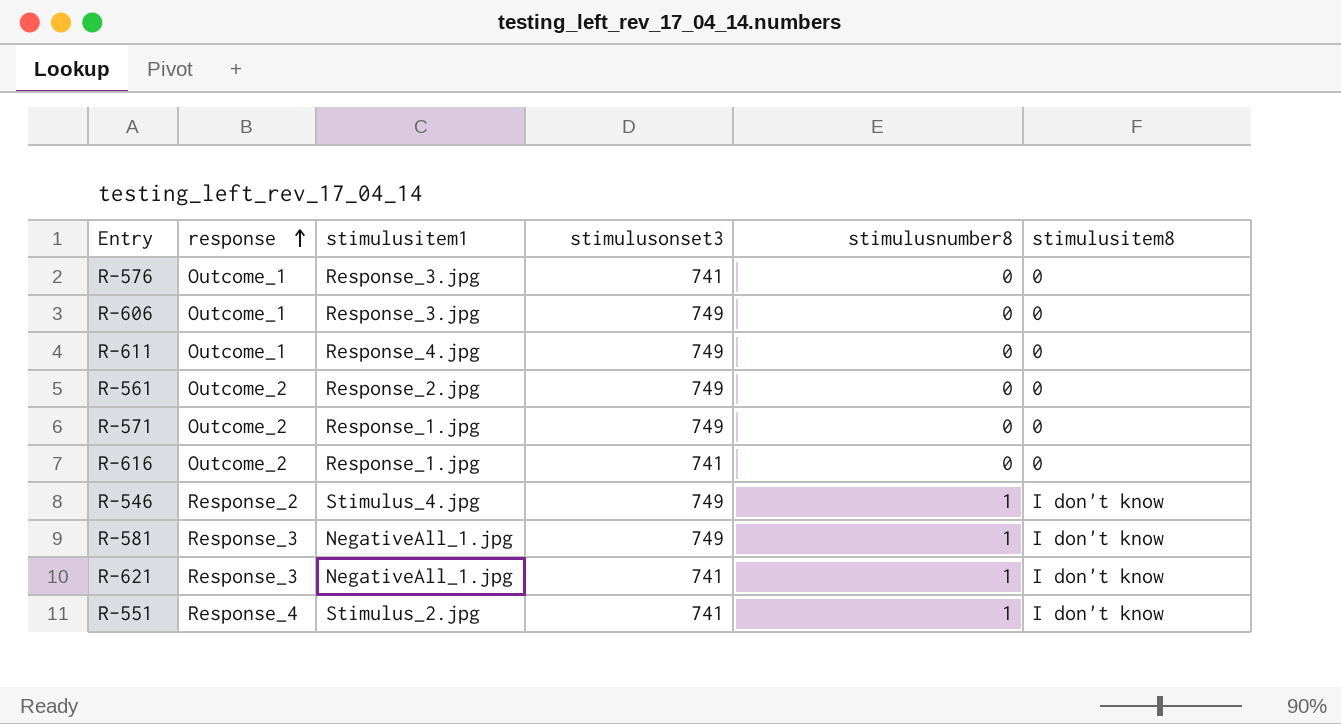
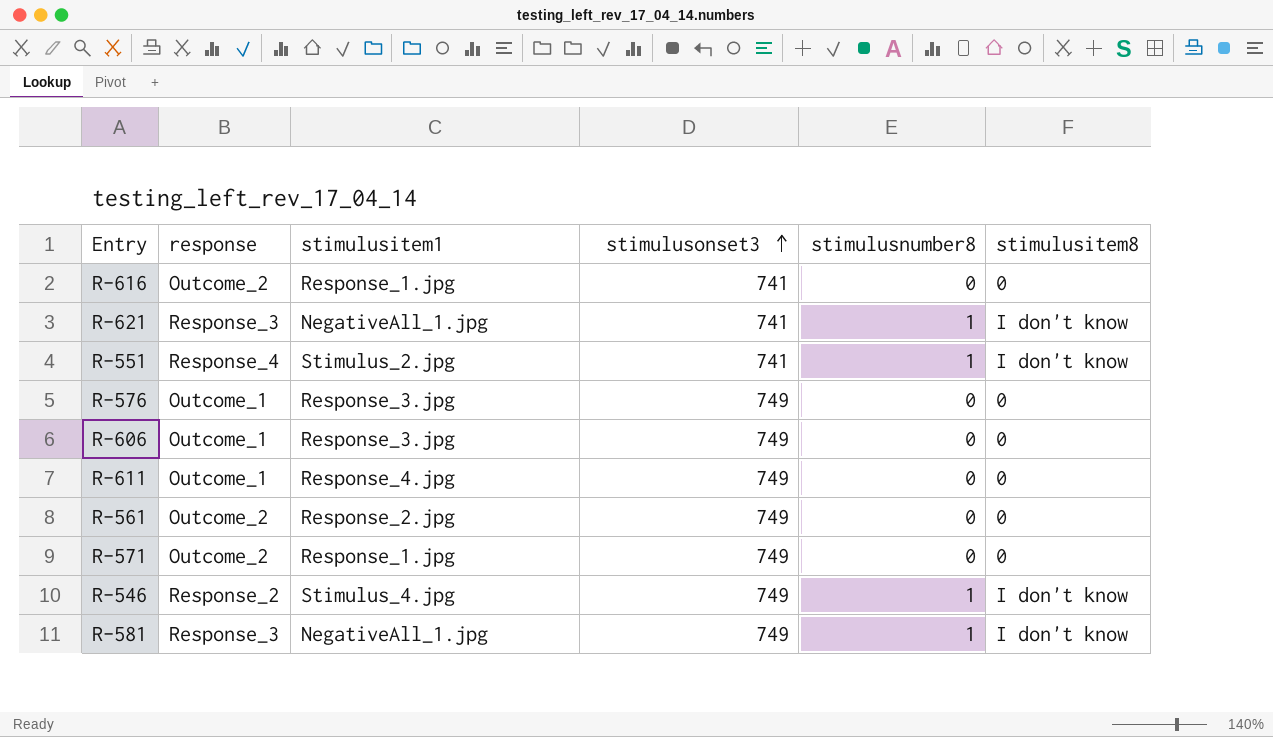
row order: response ascending -> stimulusonset3 ascending
R-576 | stimulusonset3: 741 -> 749

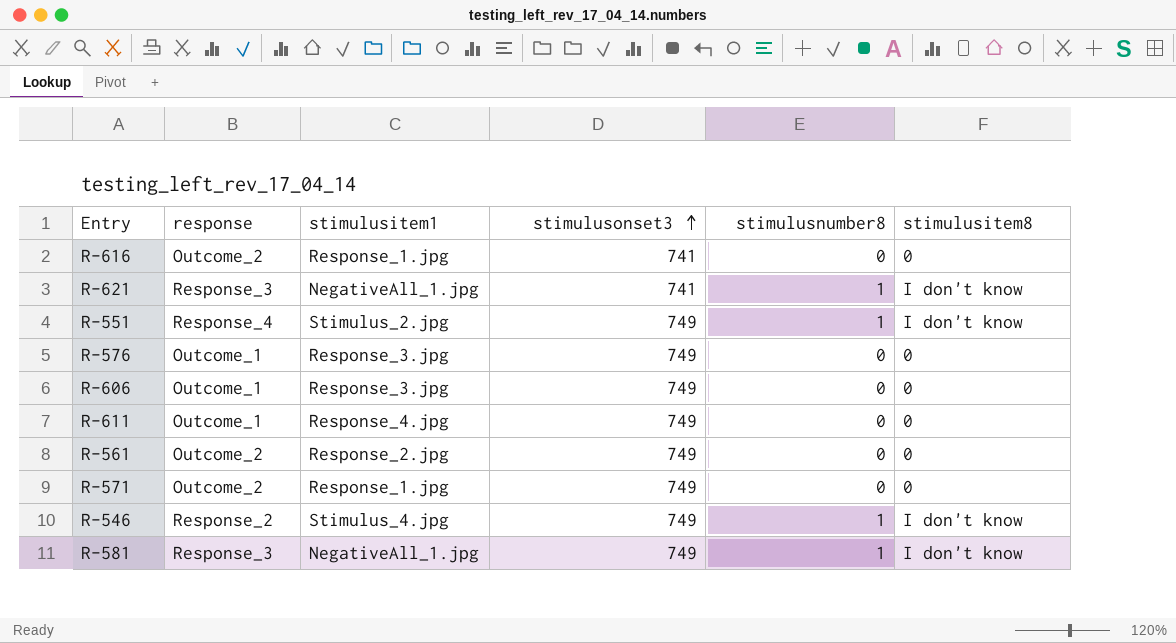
R-551 | stimulusonset3: 741 -> 749

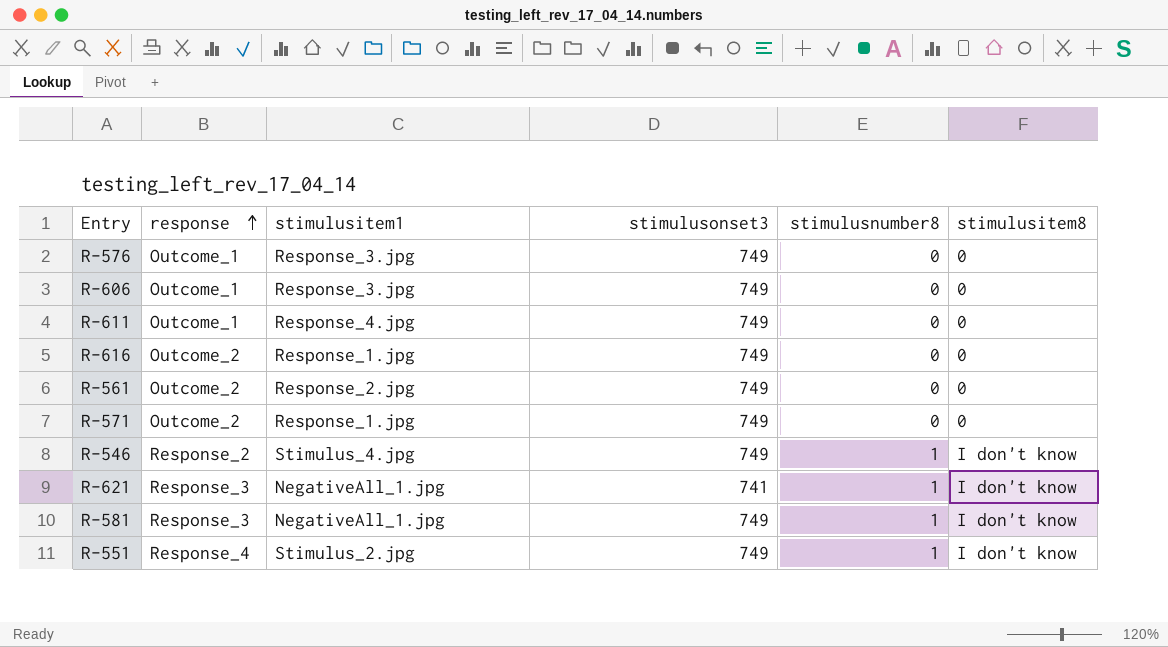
row order: stimulusonset3 ascending -> response ascending
R-616 | stimulusonset3: 741 -> 749

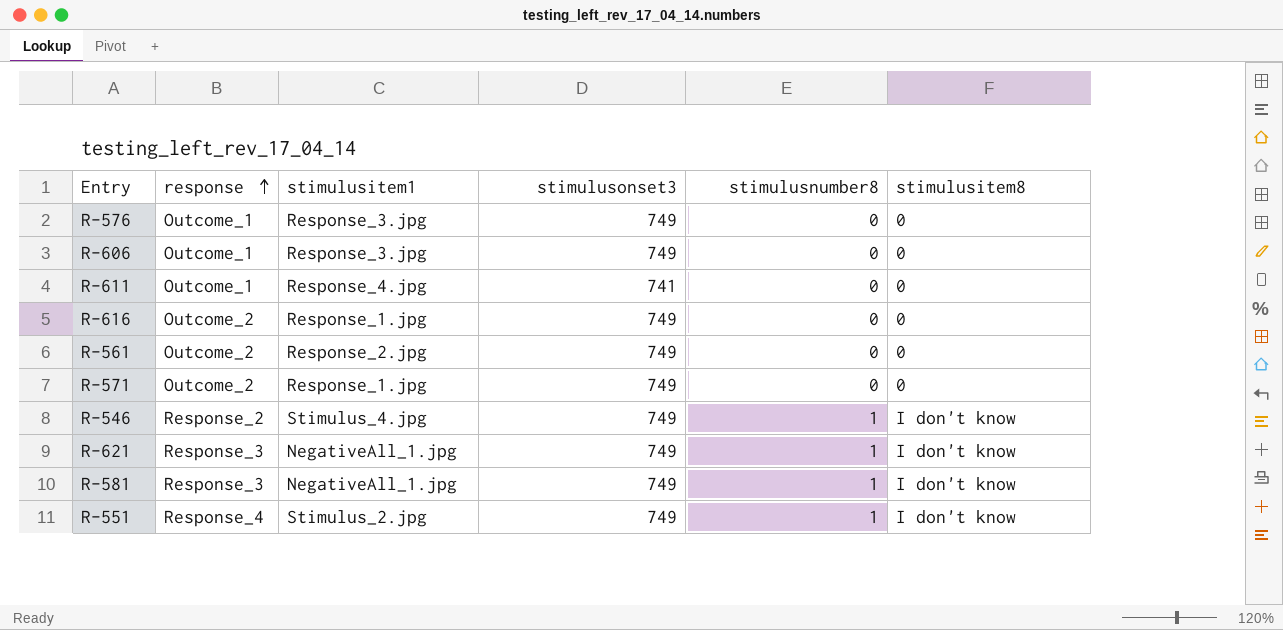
R-611 | stimulusonset3: 749 -> 741
R-621 | stimulusonset3: 741 -> 749

